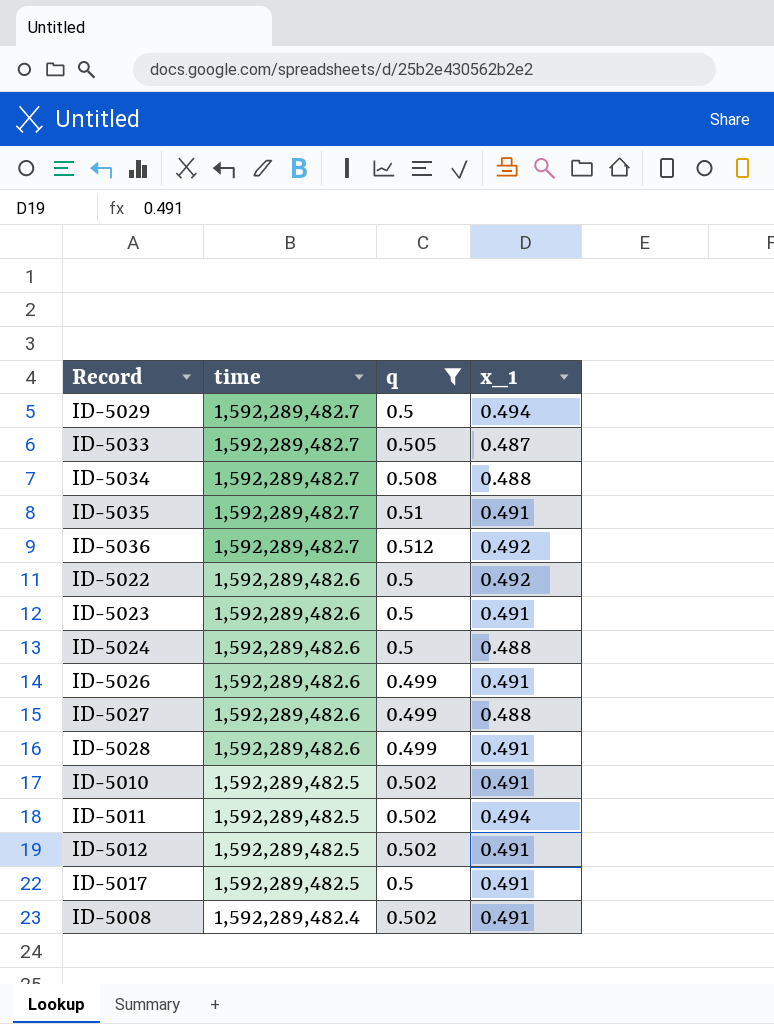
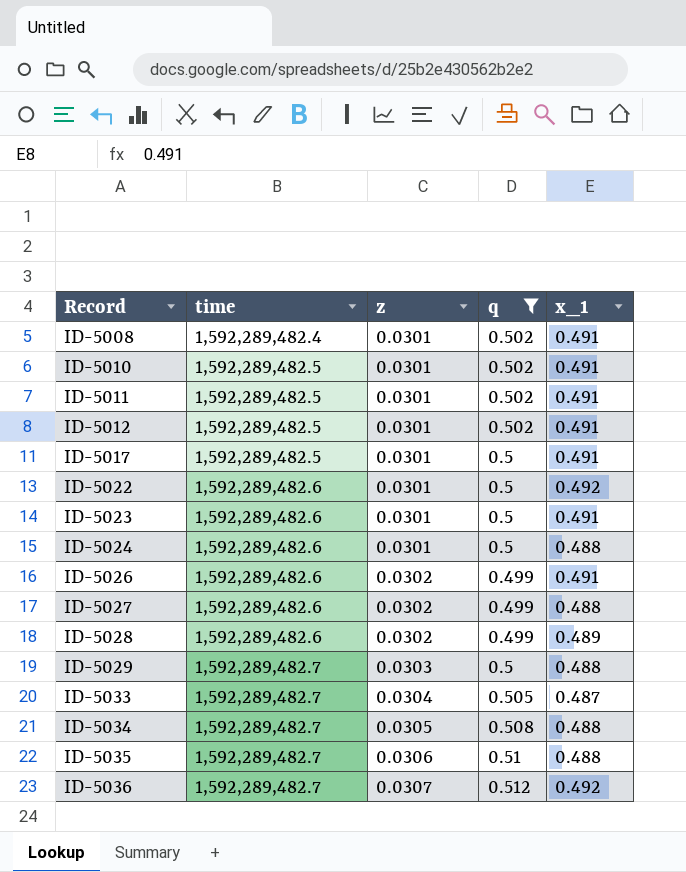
row order: time descending -> Record ascending
column z | position: none -> 3
ID-5011 | x_1: 0.494 -> 0.491
ID-5028 | x_1: 0.491 -> 0.489
ID-5029 | x_1: 0.494 -> 0.488
ID-5035 | x_1: 0.491 -> 0.488

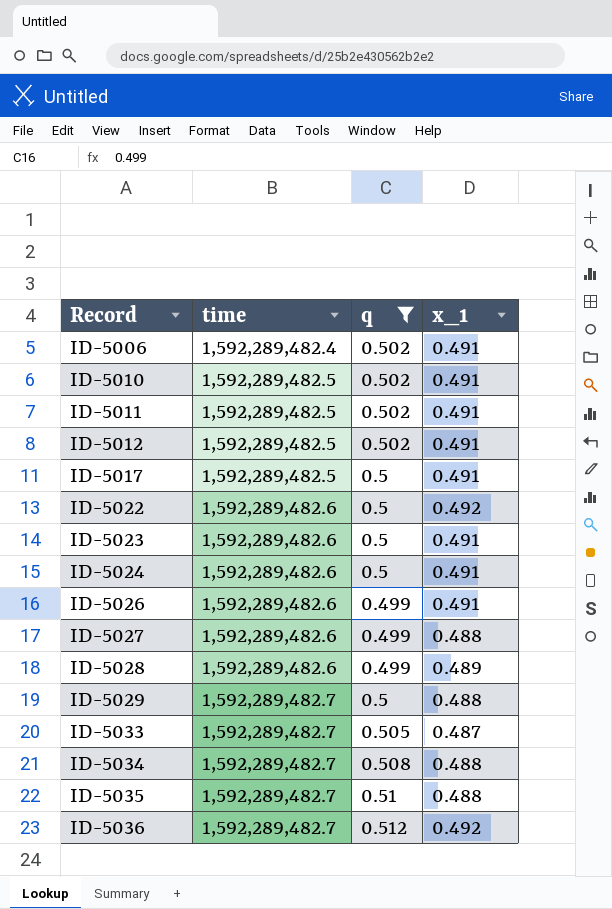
column z | position: 3 -> none
row ID-5008: 1,592,289,482.4 | 0.0301 | 0.502 | 0.491 -> none
row ID-5006: none -> 1,592,289,482.4 | 0.502 | 0.491
ID-5024 | x_1: 0.488 -> 0.491

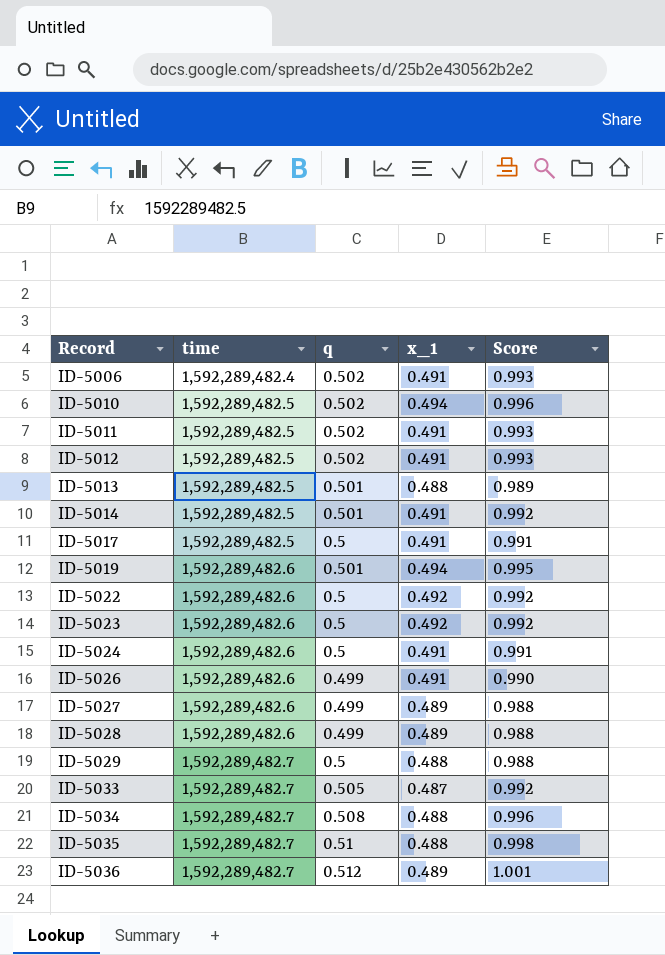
filter: q != 0.501 -> none
column Score | formula: none -> [q] + [x_1]
ID-5010 | x_1: 0.491 -> 0.494
ID-5023 | x_1: 0.491 -> 0.492
ID-5027 | x_1: 0.488 -> 0.489
ID-5036 | x_1: 0.492 -> 0.489

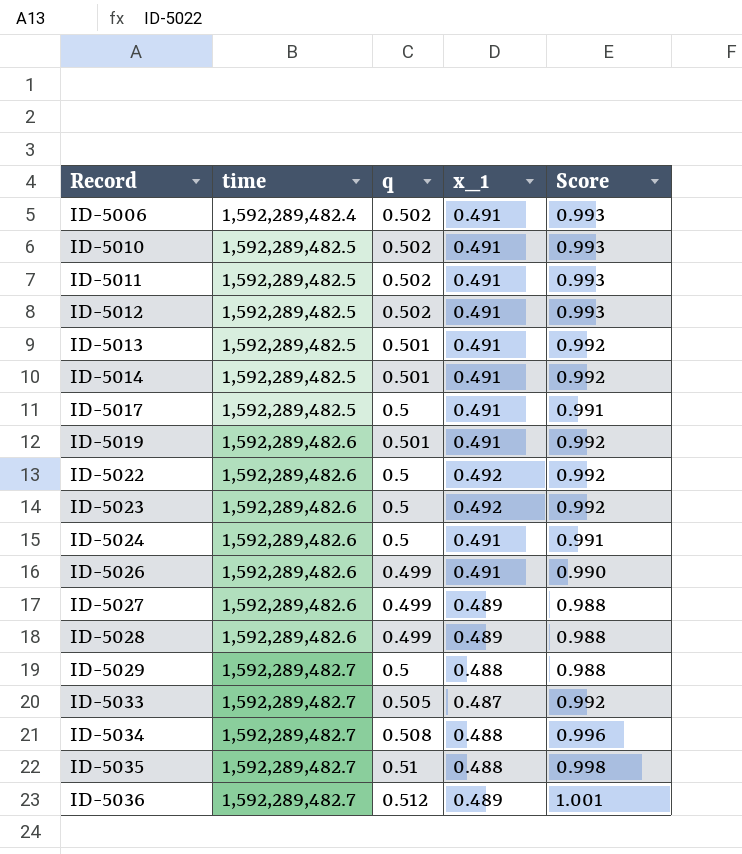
ID-5010 | x_1: 0.494 -> 0.491
ID-5010 | Score: 0.996 -> 0.993
ID-5013 | x_1: 0.488 -> 0.491
ID-5013 | Score: 0.989 -> 0.992
ID-5019 | x_1: 0.494 -> 0.491
ID-5019 | Score: 0.995 -> 0.992

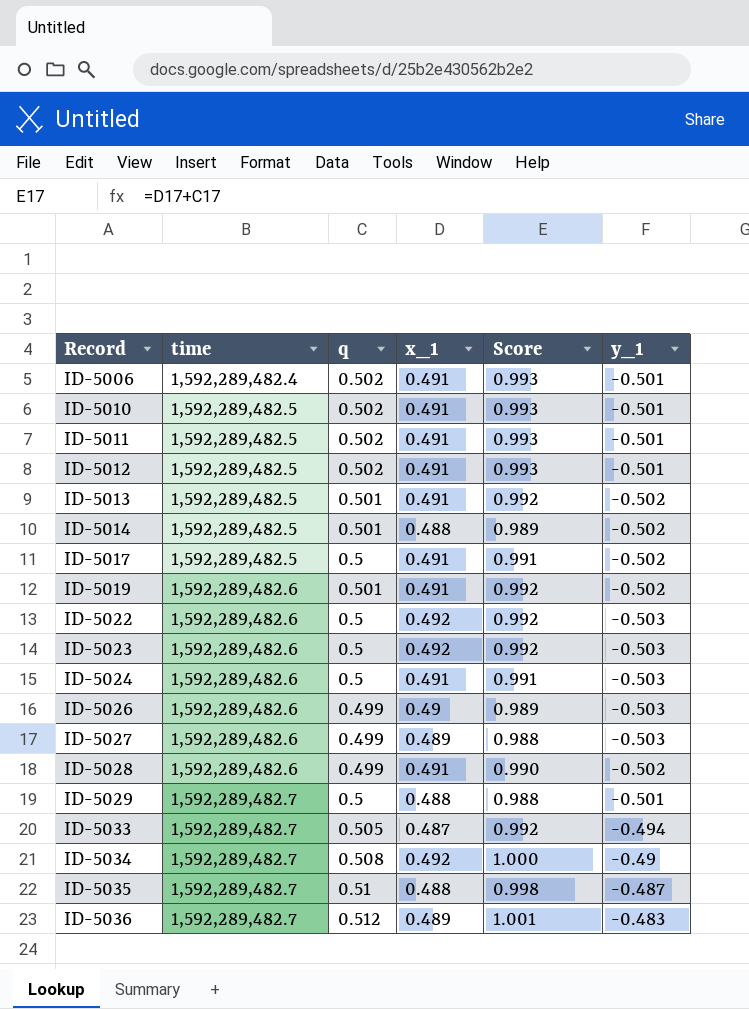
column y_1 | position: none -> 6
ID-5014 | x_1: 0.491 -> 0.488
ID-5014 | Score: 0.992 -> 0.989
ID-5026 | x_1: 0.491 -> 0.49
ID-5026 | Score: 0.990 -> 0.989
ID-5028 | x_1: 0.489 -> 0.491
ID-5028 | Score: 0.988 -> 0.990
ID-5034 | x_1: 0.488 -> 0.492
ID-5034 | Score: 0.996 -> 1.000

